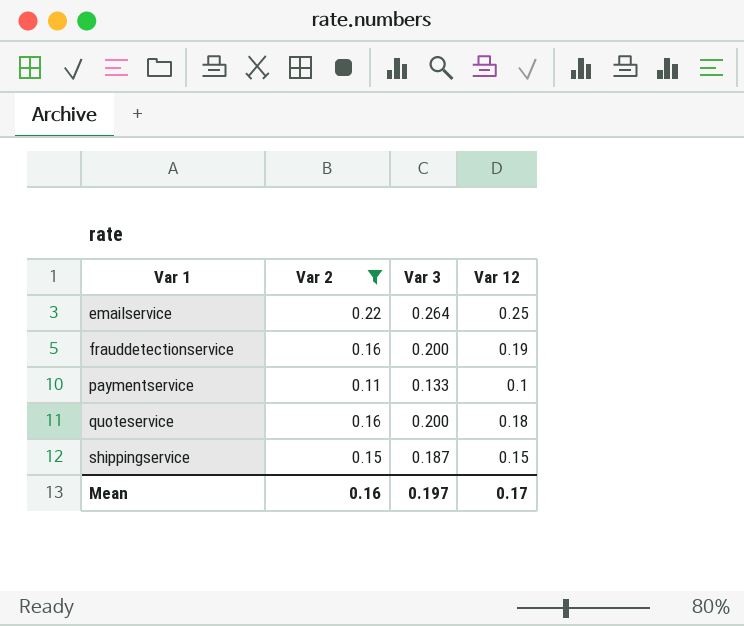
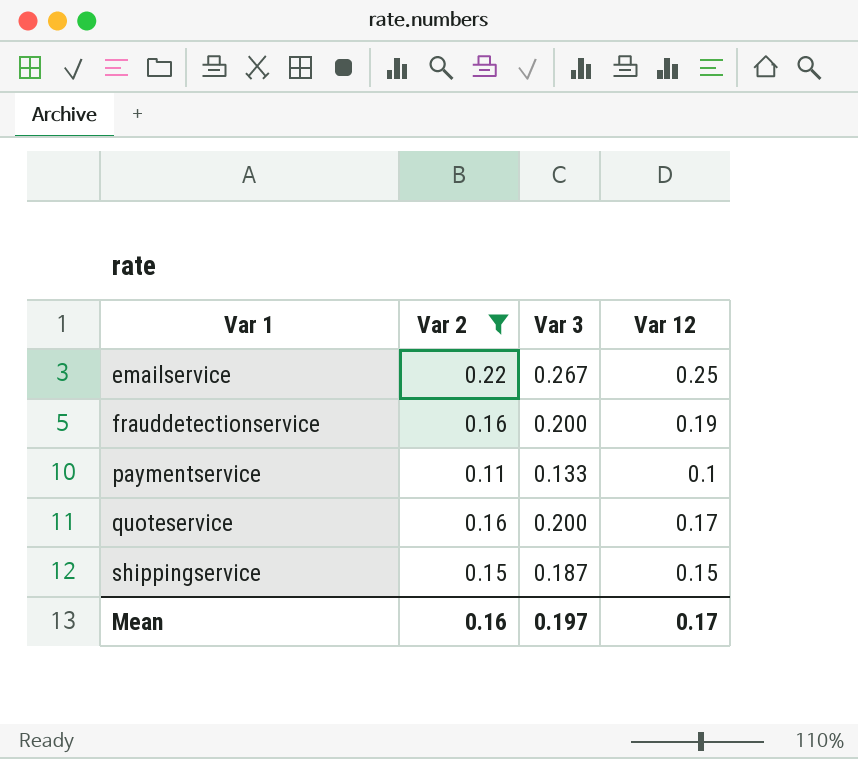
emailservice | Var 3: 0.264 -> 0.267
quoteservice | Var 12: 0.18 -> 0.17

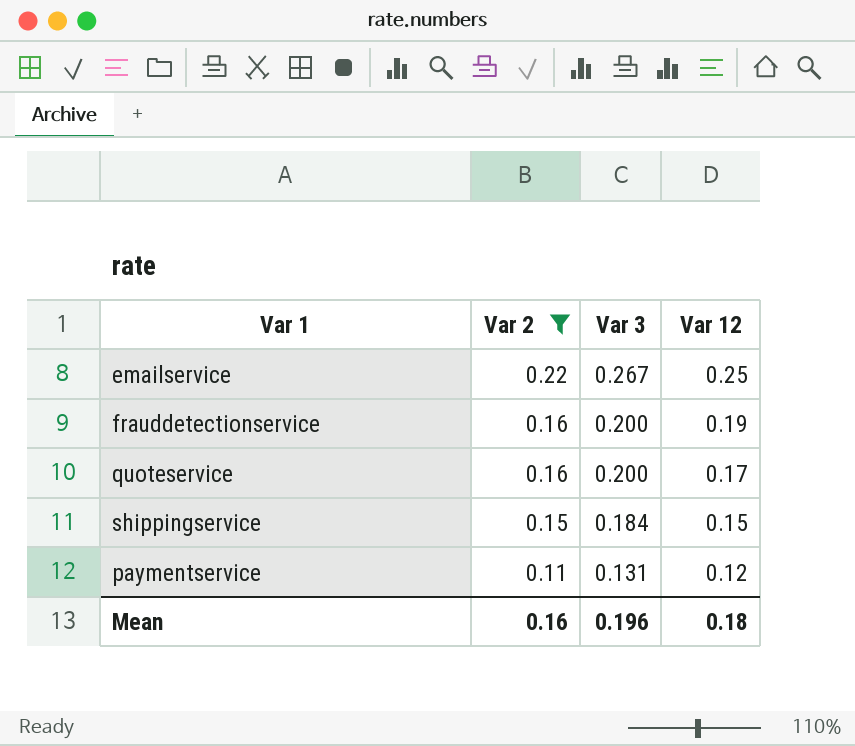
row order: Var 1 ascending -> Var 2 descending
shippingservice | Var 3: 0.187 -> 0.184
paymentservice | Var 3: 0.133 -> 0.131
paymentservice | Var 12: 0.1 -> 0.12
Mean | Var 3: 0.197 -> 0.196
Mean | Var 12: 0.17 -> 0.18

